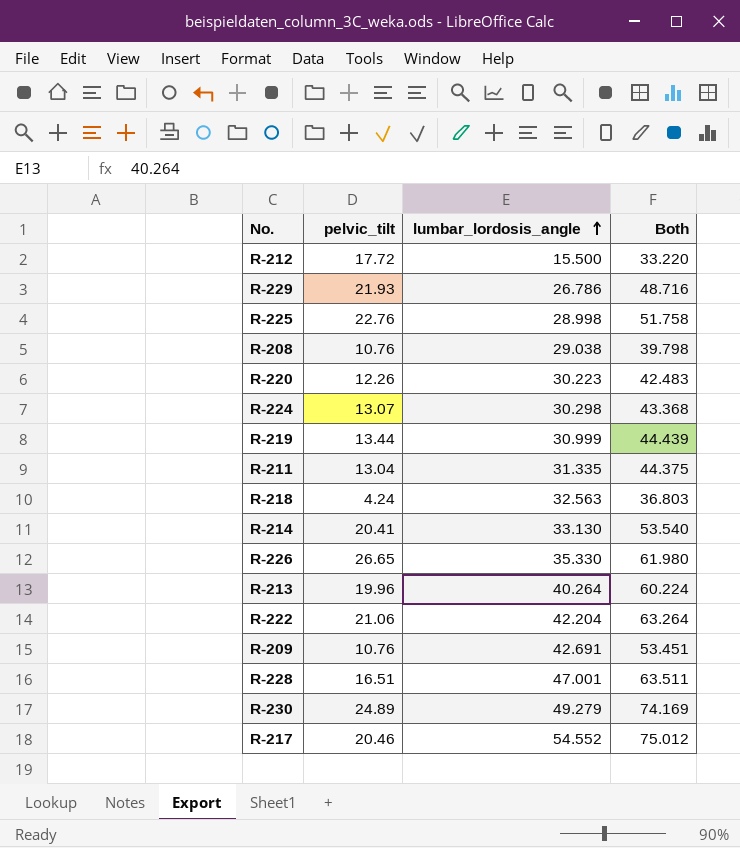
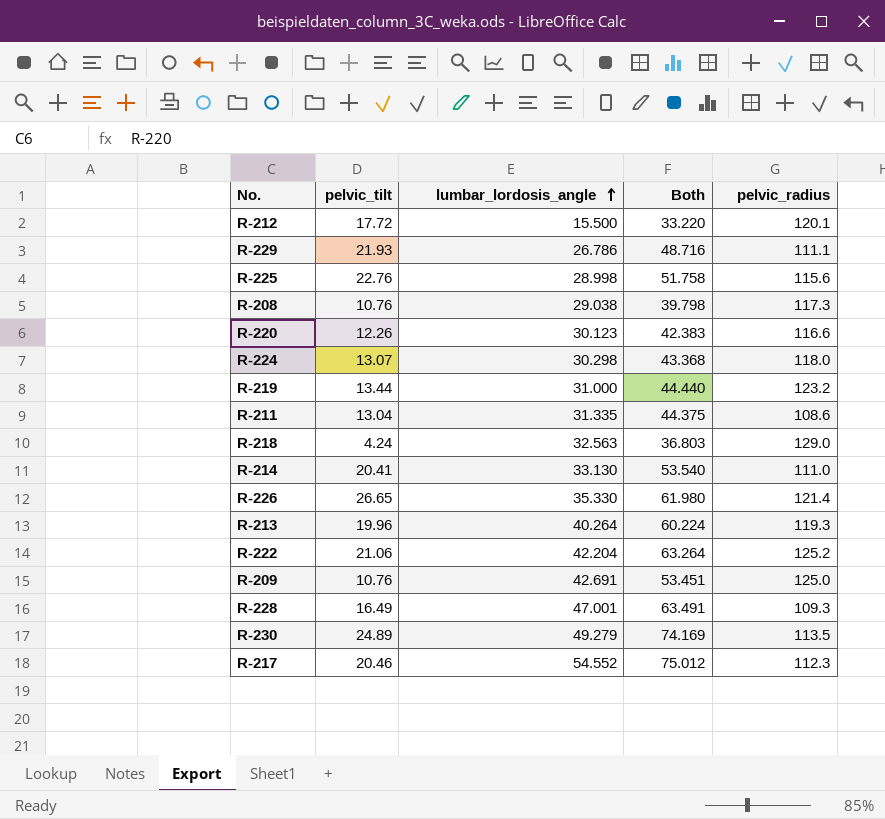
column pelvic_radius | position: none -> 5
R-220 | lumbar_lordosis_angle: 30.223 -> 30.123
R-220 | Both: 42.483 -> 42.383
R-219 | lumbar_lordosis_angle: 30.999 -> 31.000
R-219 | Both: 44.439 -> 44.440
R-228 | pelvic_tilt: 16.51 -> 16.49
R-228 | Both: 63.511 -> 63.491

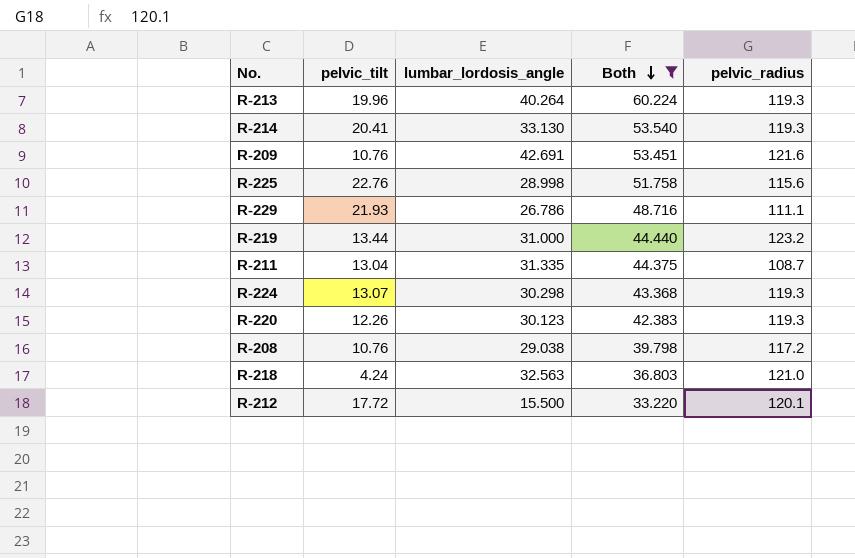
filter: none -> Both <= 60.224
row order: lumbar_lordosis_angle ascending -> Both descending
R-214 | pelvic_radius: 111.0 -> 119.3
R-209 | pelvic_radius: 125.0 -> 121.6
R-211 | pelvic_radius: 108.6 -> 108.7
R-224 | pelvic_radius: 118.0 -> 119.3
R-220 | pelvic_radius: 116.6 -> 119.3
R-208 | pelvic_radius: 117.3 -> 117.2
R-218 | pelvic_radius: 129.0 -> 121.0

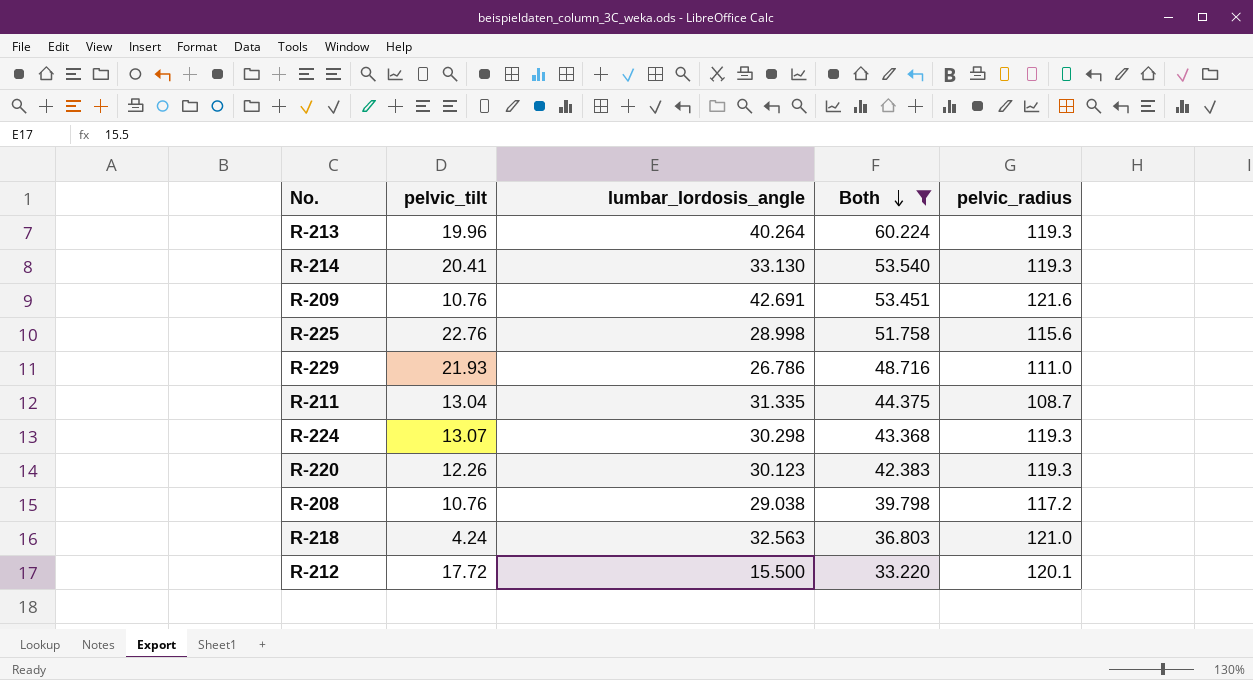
row R-219: 13.44 | 31.000 | 44.440 | 123.2 -> none
R-229 | pelvic_radius: 111.1 -> 111.0

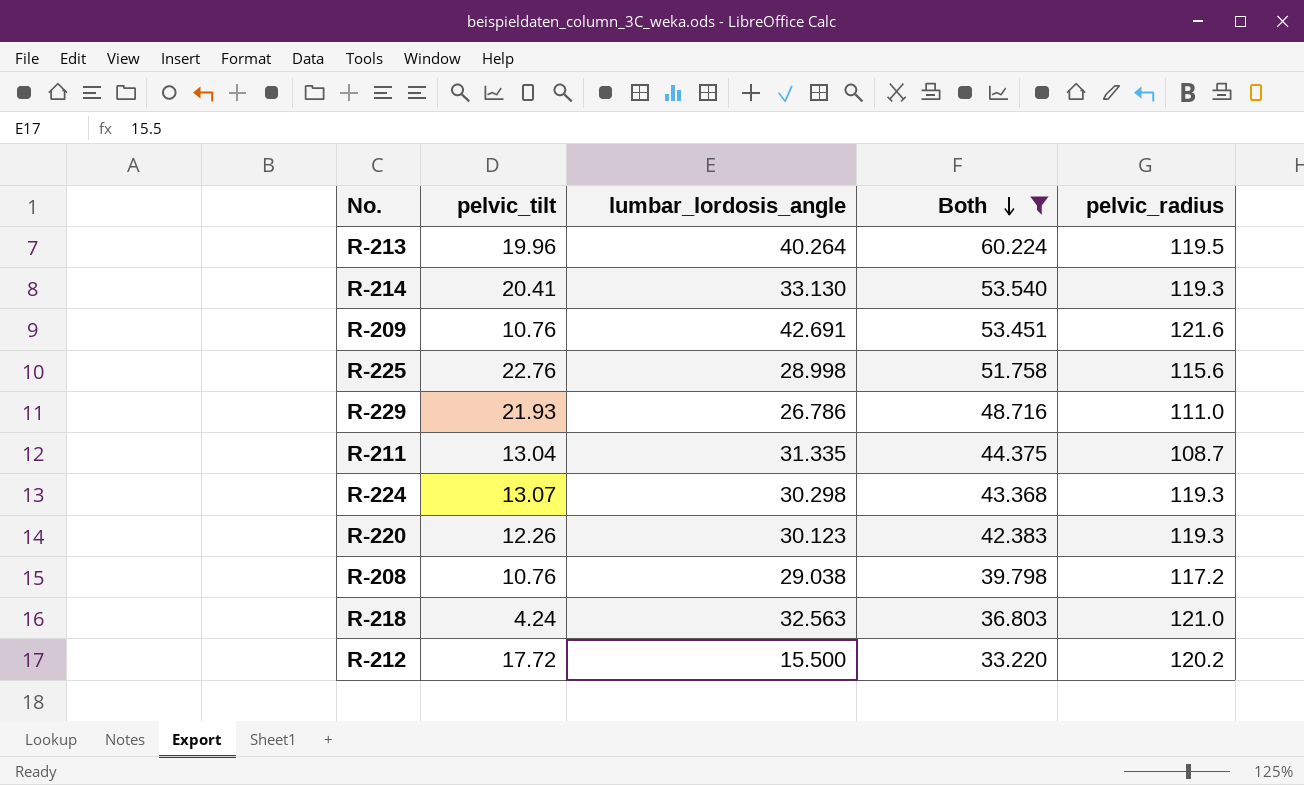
R-213 | pelvic_radius: 119.3 -> 119.5
R-212 | pelvic_radius: 120.1 -> 120.2

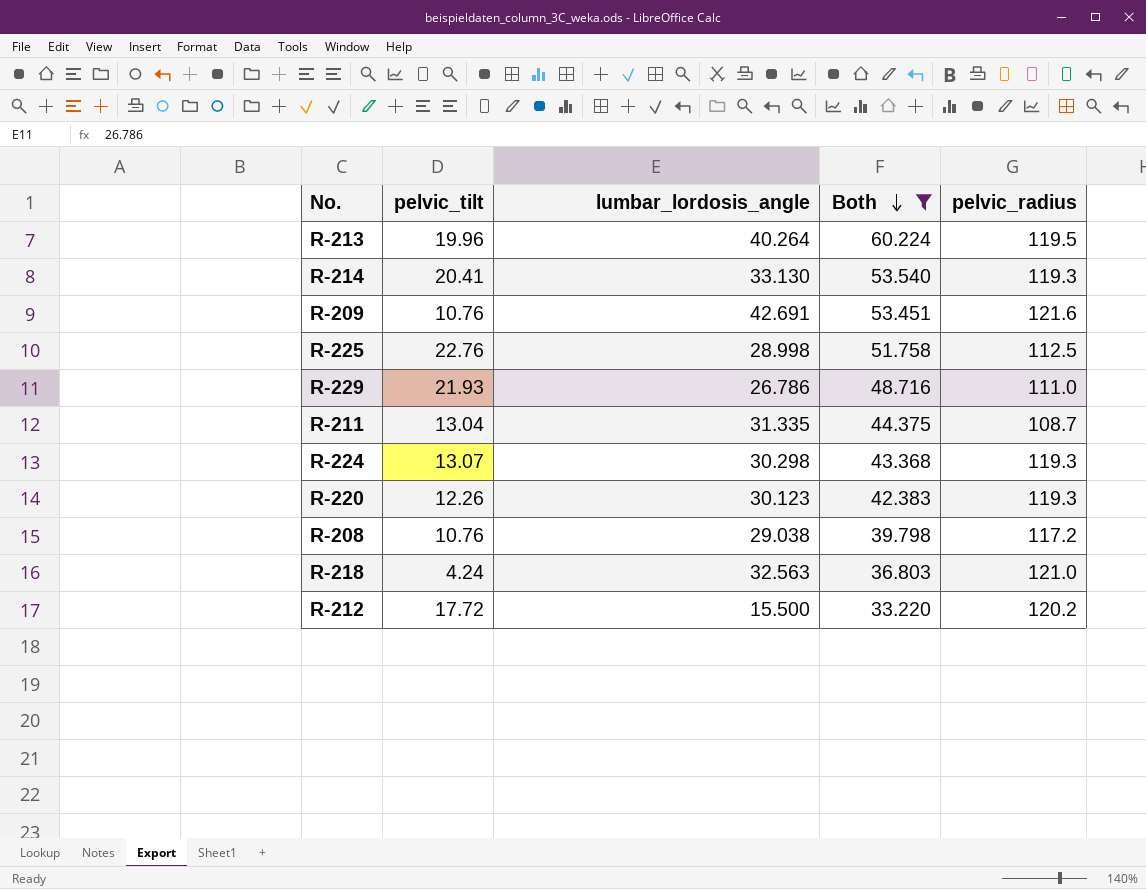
R-225 | pelvic_radius: 115.6 -> 112.5

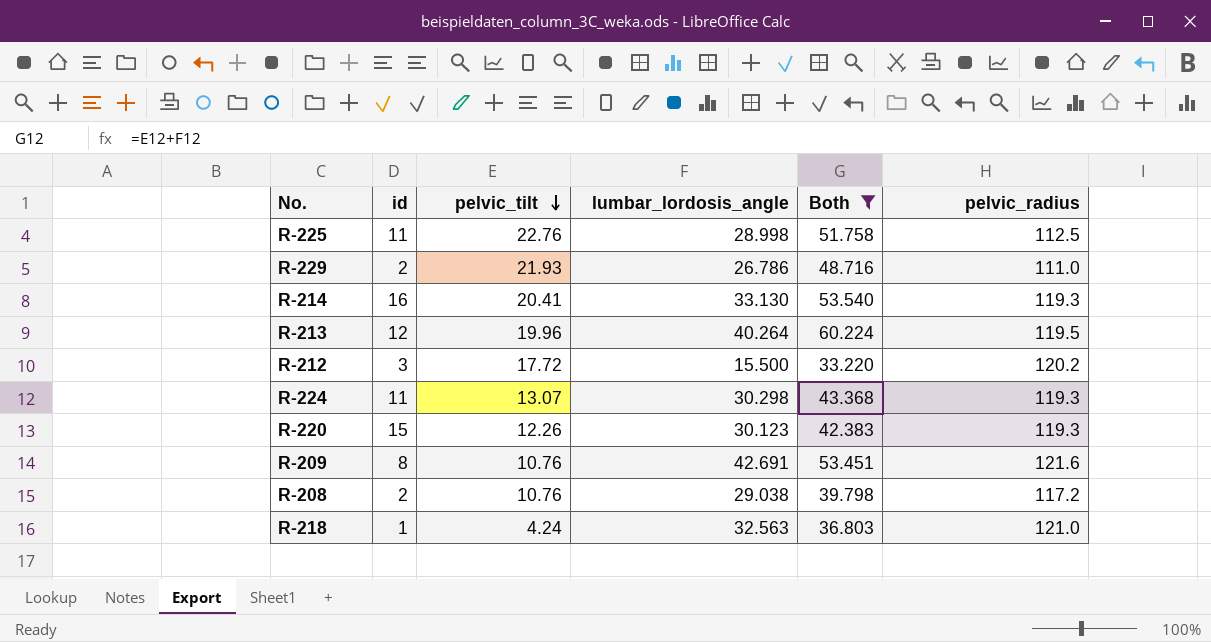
row order: Both descending -> pelvic_tilt descending
column id | position: none -> 2
row R-211: 13.04 | 31.335 | 44.375 | 108.7 -> none

